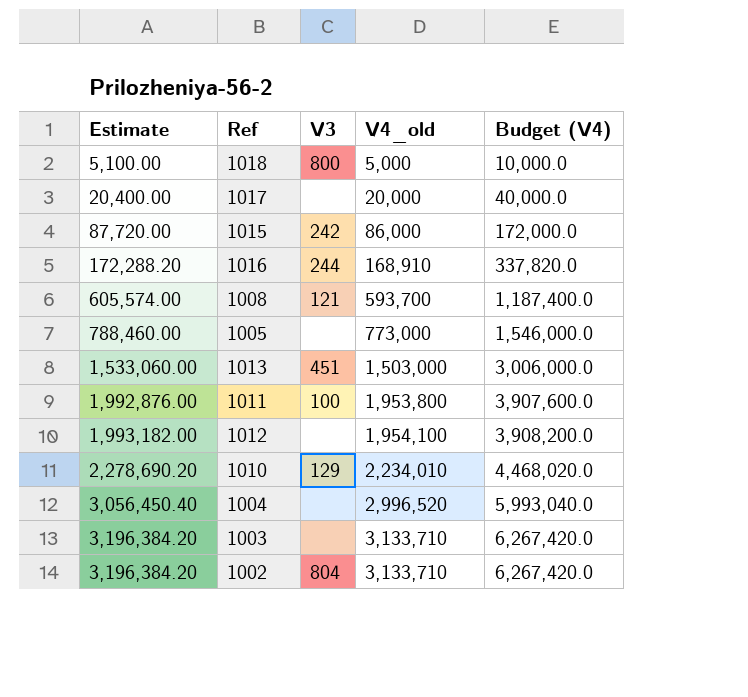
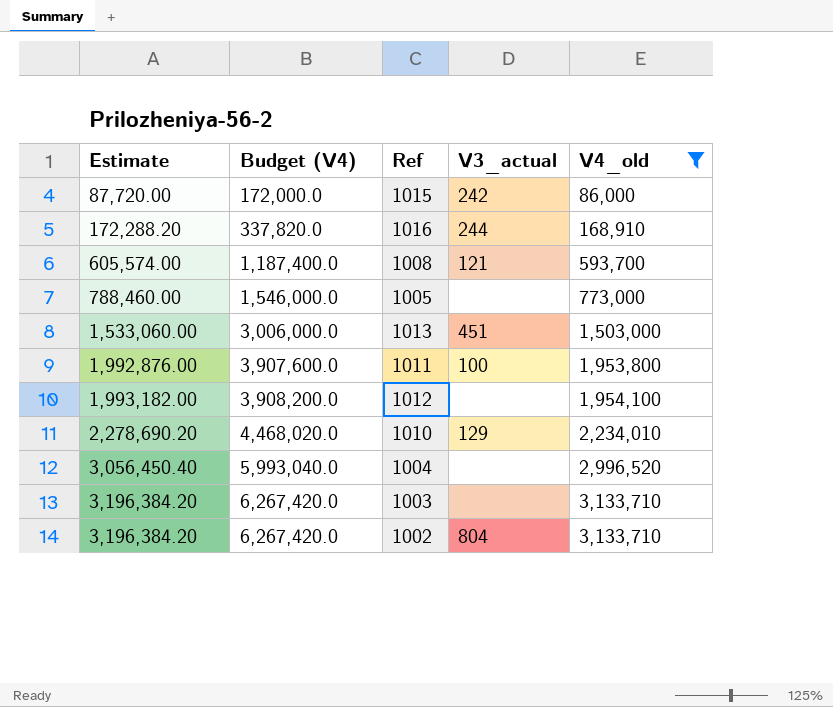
filter: none -> V4_old >= 86,000
column Budget (V4) | position: 5 -> 2
column name: V3 -> V3_actual

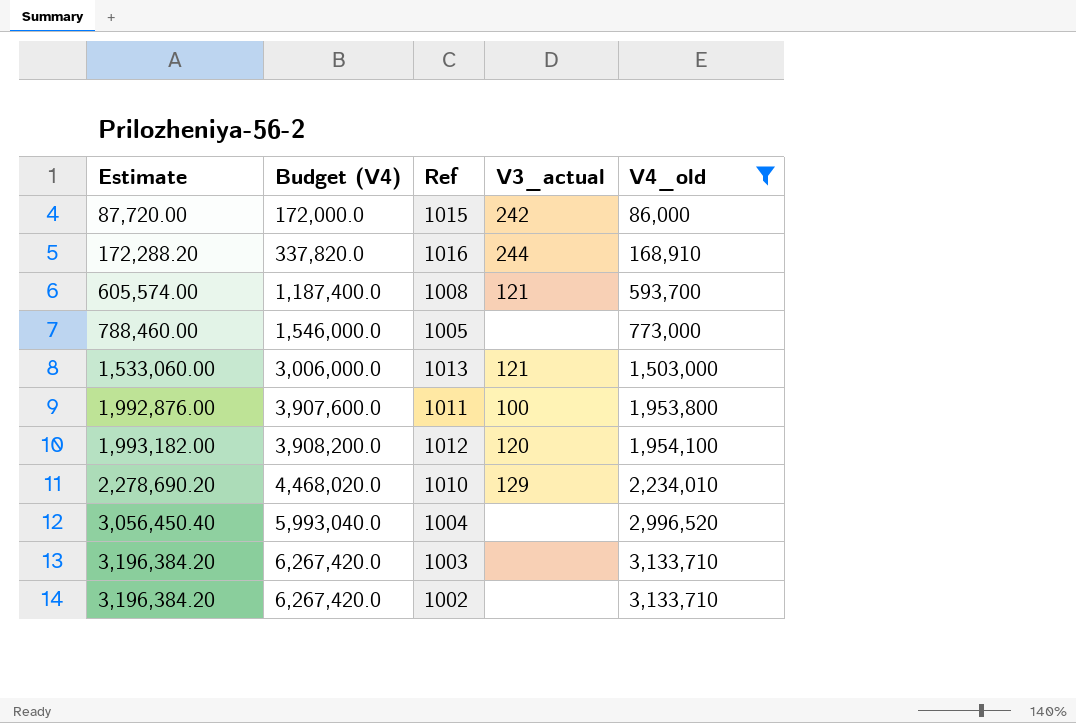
1013 | V3_actual: 451 -> 121
1012 | V3_actual: none -> 120
1002 | V3_actual: 804 -> none

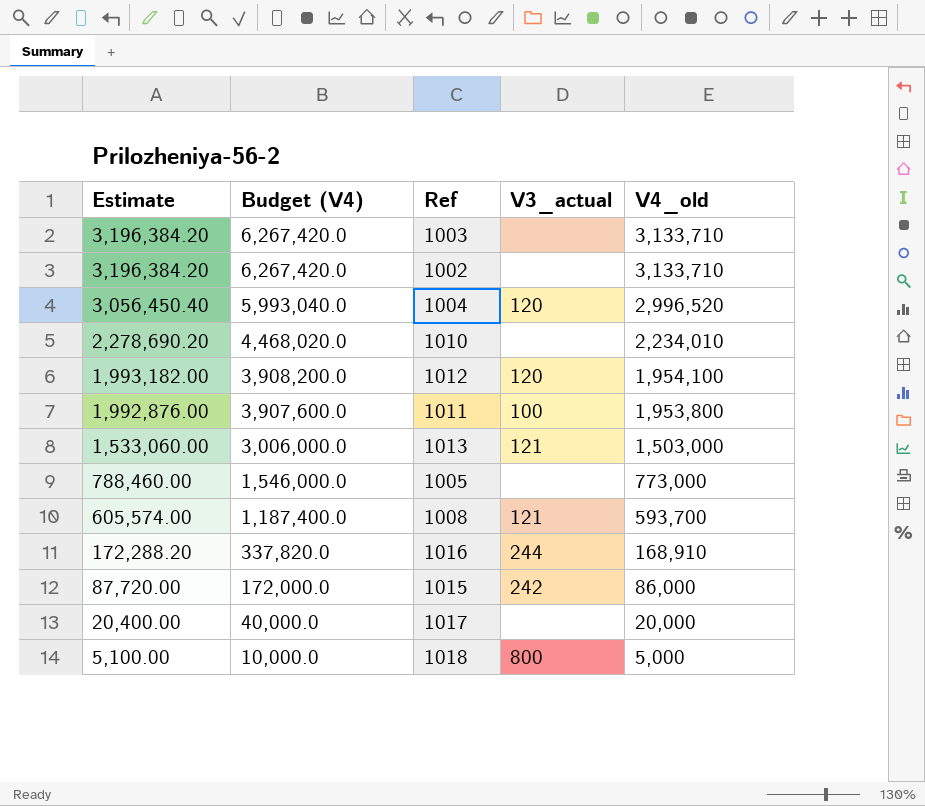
filter: V4_old >= 86,000 -> none
row order: Estimate ascending -> Estimate descending
1004 | V3_actual: none -> 120
1010 | V3_actual: 129 -> none

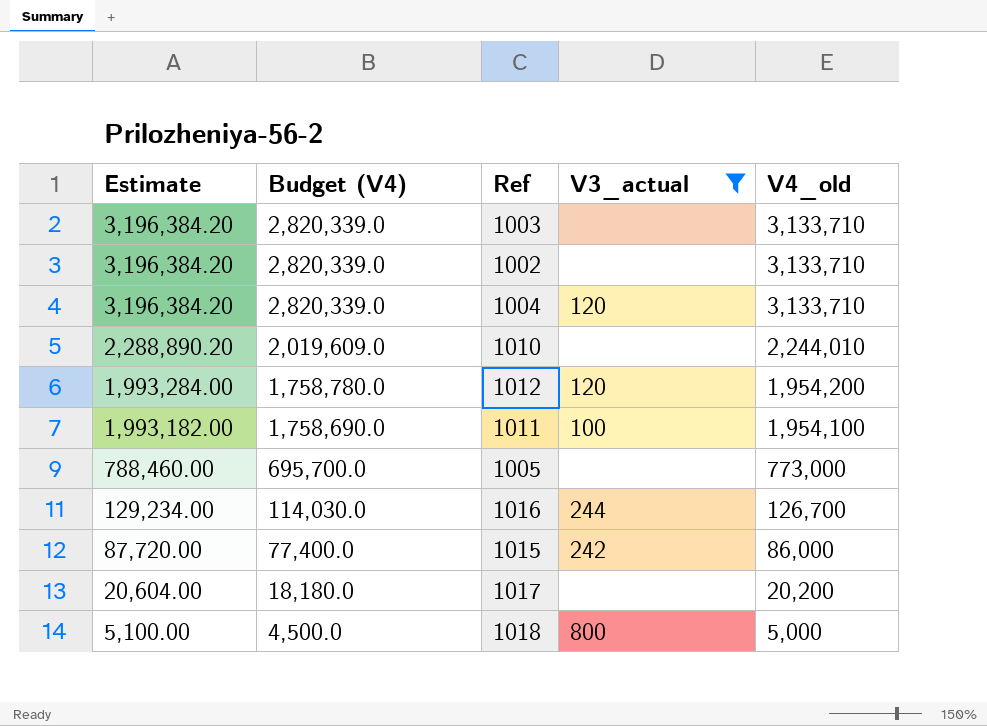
filter: none -> V3_actual != 121
column Budget (V4) | formula: [V4_old] * 2 -> [V4_old] * 0.9
1004 | Estimate: 3,056,450.40 -> 3,196,384.20
1004 | V4_old: 2,996,520 -> 3,133,710
1010 | Estimate: 2,278,690.20 -> 2,288,890.20
1010 | V4_old: 2,234,010 -> 2,244,010
1012 | Estimate: 1,993,182.00 -> 1,993,284.00
1012 | V4_old: 1,954,100 -> 1,954,200
1011 | Estimate: 1,992,876.00 -> 1,993,182.00
1011 | V4_old: 1,953,800 -> 1,954,100
1016 | Estimate: 172,288.20 -> 129,234.00
1016 | V4_old: 168,910 -> 126,700
1017 | Estimate: 20,400.00 -> 20,604.00
1017 | V4_old: 20,000 -> 20,200

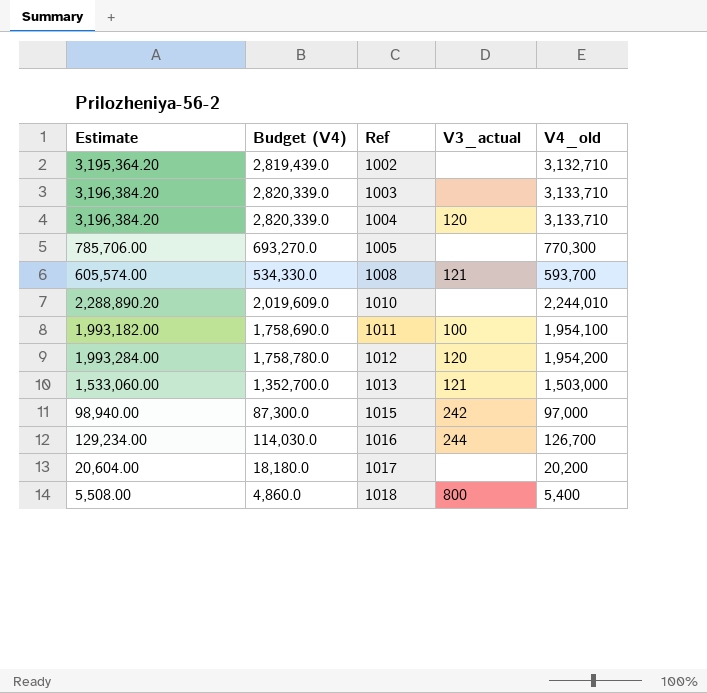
filter: V3_actual != 121 -> none
row order: Estimate descending -> Ref ascending
1002 | Estimate: 3,196,384.20 -> 3,195,364.20
1002 | Budget (V4): 2,820,339.0 -> 2,819,439.0
1002 | V4_old: 3,133,710 -> 3,132,710
1005 | Estimate: 788,460.00 -> 785,706.00
1005 | Budget (V4): 695,700.0 -> 693,270.0
1005 | V4_old: 773,000 -> 770,300
1015 | Estimate: 87,720.00 -> 98,940.00
1015 | Budget (V4): 77,400.0 -> 87,300.0
1015 | V4_old: 86,000 -> 97,000
1018 | Estimate: 5,100.00 -> 5,508.00
1018 | Budget (V4): 4,500.0 -> 4,860.0
1018 | V4_old: 5,000 -> 5,400

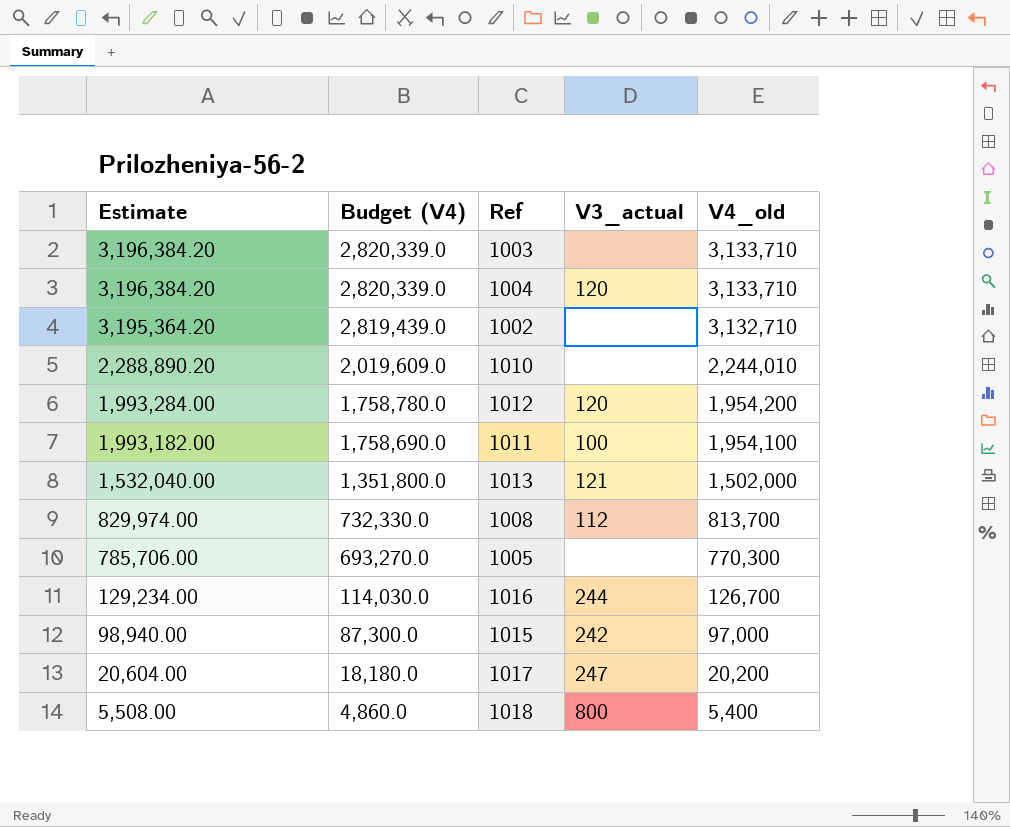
row order: Ref ascending -> Estimate descending
1013 | Estimate: 1,533,060.00 -> 1,532,040.00
1013 | Budget (V4): 1,352,700.0 -> 1,351,800.0
1013 | V4_old: 1,503,000 -> 1,502,000
1008 | Estimate: 605,574.00 -> 829,974.00
1008 | Budget (V4): 534,330.0 -> 732,330.0
1008 | V3_actual: 121 -> 112
1008 | V4_old: 593,700 -> 813,700
1017 | V3_actual: none -> 247

